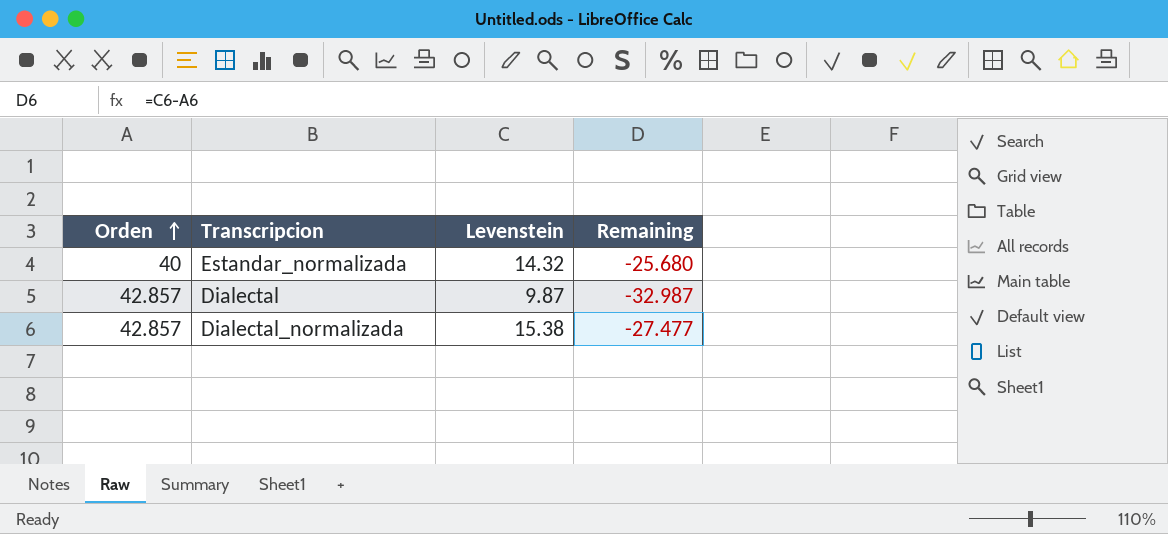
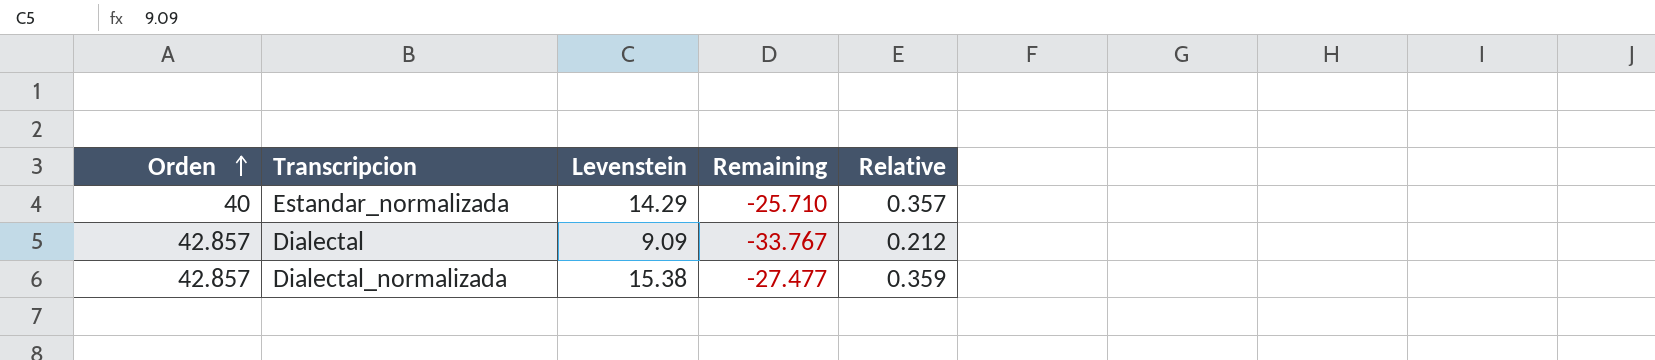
column Relative | formula: none -> [Levenstein] / [Orden]
Estandar_normalizada | Levenstein: 14.32 -> 14.29
Estandar_normalizada | Remaining: -25.680 -> -25.710
Dialectal | Levenstein: 9.87 -> 9.09
Dialectal | Remaining: -32.987 -> -33.767

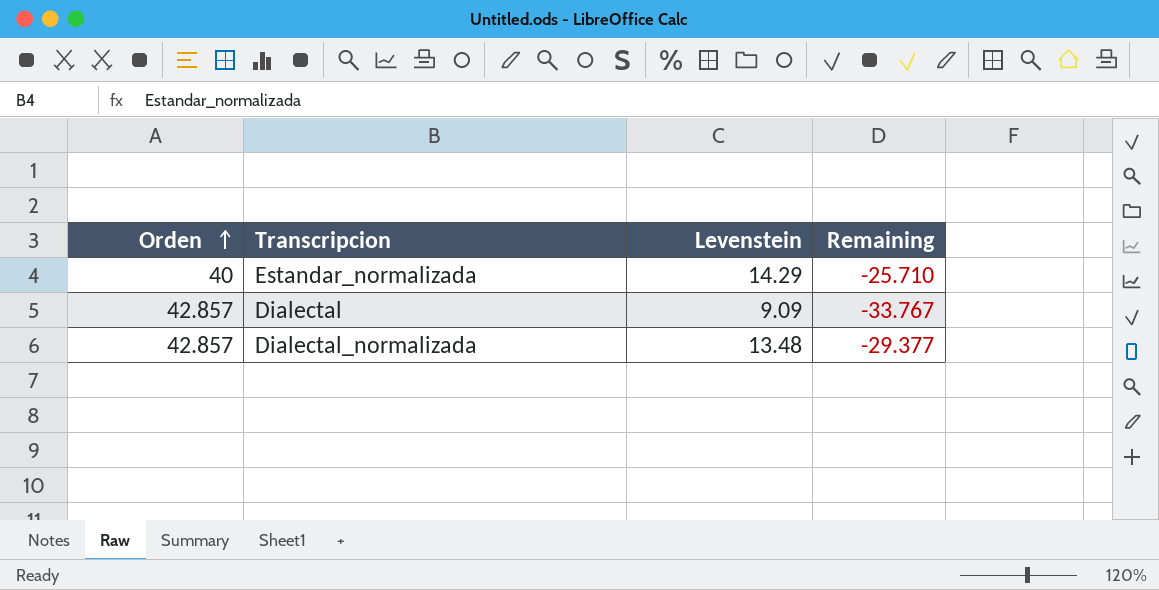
column Relative | formula: [Levenstein] / [Orden] -> none
Dialectal_normalizada | Levenstein: 15.38 -> 13.48
Dialectal_normalizada | Remaining: -27.477 -> -29.377

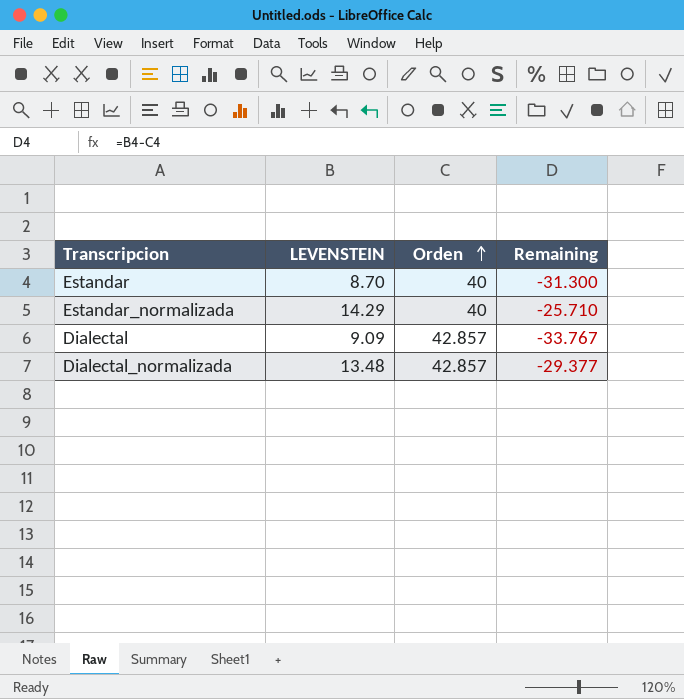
column name: Levenstein -> LEVENSTEIN
column Orden | position: 1 -> 3
row Estandar: none -> 8.70 | 40 | -31.300

